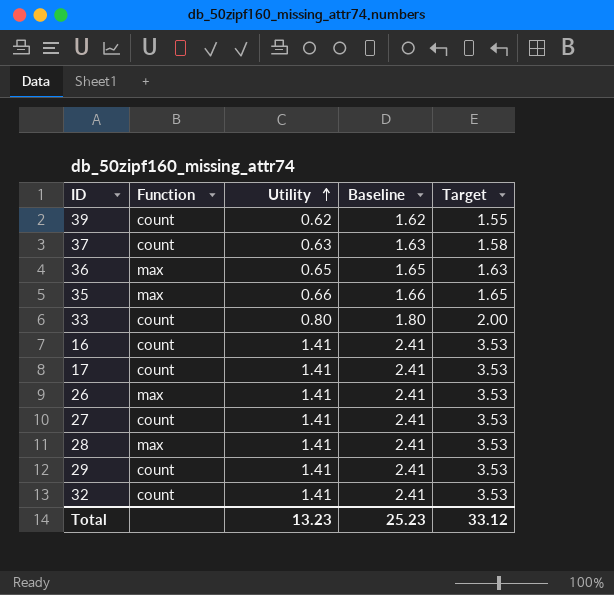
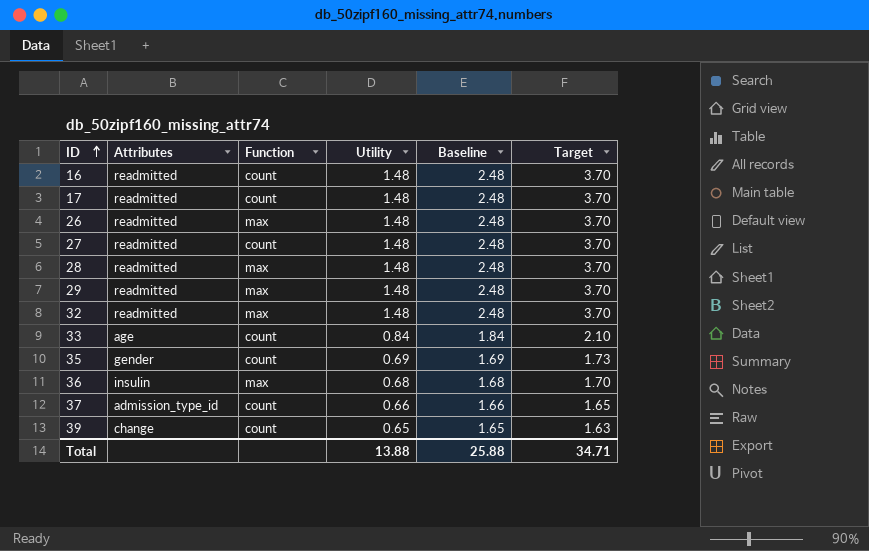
row order: Utility ascending -> ID ascending
column Attributes | position: none -> 2
16 | Utility: 1.41 -> 1.48
16 | Baseline: 2.41 -> 2.48
16 | Target: 3.53 -> 3.70
17 | Utility: 1.41 -> 1.48
17 | Baseline: 2.41 -> 2.48
17 | Target: 3.53 -> 3.70
26 | Utility: 1.41 -> 1.48
26 | Baseline: 2.41 -> 2.48
26 | Target: 3.53 -> 3.70
27 | Utility: 1.41 -> 1.48
27 | Baseline: 2.41 -> 2.48
27 | Target: 3.53 -> 3.70
28 | Utility: 1.41 -> 1.48
28 | Baseline: 2.41 -> 2.48
28 | Target: 3.53 -> 3.70
29 | Function: count -> max
29 | Utility: 1.41 -> 1.48
29 | Baseline: 2.41 -> 2.48
29 | Target: 3.53 -> 3.70
32 | Function: count -> max
32 | Utility: 1.41 -> 1.48
32 | Baseline: 2.41 -> 2.48
32 | Target: 3.53 -> 3.70
33 | Utility: 0.80 -> 0.84
33 | Baseline: 1.80 -> 1.84
33 | Target: 2.00 -> 2.10
35 | Function: max -> count
35 | Utility: 0.66 -> 0.69
35 | Baseline: 1.66 -> 1.69
35 | Target: 1.65 -> 1.73
36 | Utility: 0.65 -> 0.68
36 | Baseline: 1.65 -> 1.68
36 | Target: 1.63 -> 1.70
37 | Utility: 0.63 -> 0.66
37 | Baseline: 1.63 -> 1.66
37 | Target: 1.58 -> 1.65
39 | Utility: 0.62 -> 0.65
39 | Baseline: 1.62 -> 1.65
39 | Target: 1.55 -> 1.63
Total | Utility: 13.23 -> 13.88
Total | Baseline: 25.23 -> 25.88
Total | Target: 33.12 -> 34.71

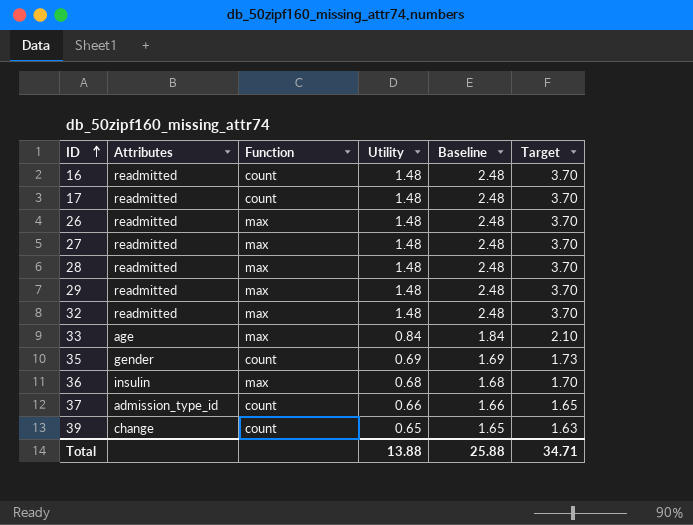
27 | Function: count -> max
33 | Function: count -> max

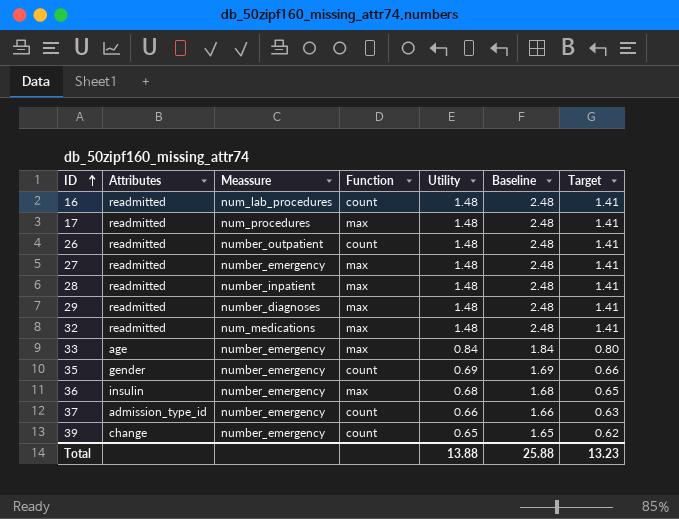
column Meassure | position: none -> 3
column Target | formula: [Utility] * 2.5 -> [Utility] * 0.95
17 | Function: count -> max
26 | Function: max -> count
Total | Target: 34.71 -> 13.23

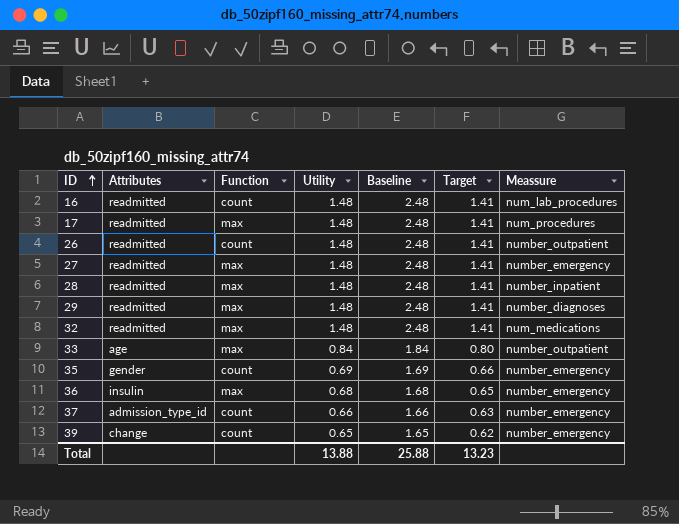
column Meassure | position: 3 -> 7
33 | Meassure: number_emergency -> number_outpatient

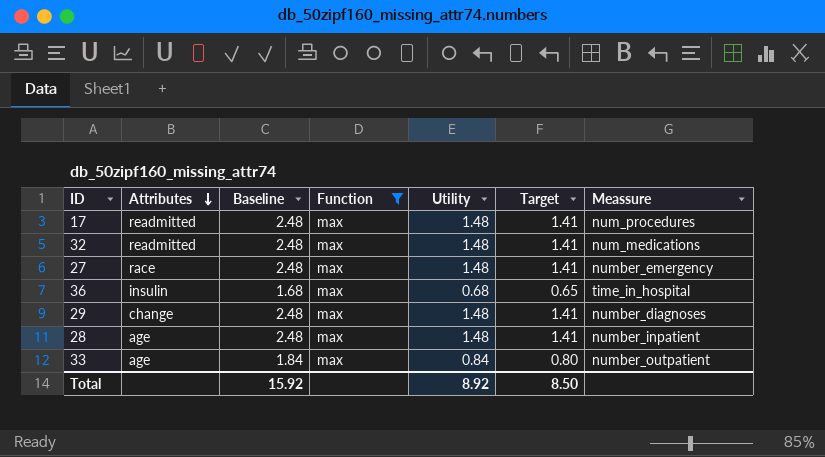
filter: none -> Function = max
row order: ID ascending -> Attributes descending
column Baseline | position: 5 -> 3
27 | Attributes: readmitted -> race
36 | Meassure: number_emergency -> time_in_hospital
29 | Attributes: readmitted -> change
28 | Attributes: readmitted -> age
Total | Baseline: 25.88 -> 15.92
Total | Utility: 13.88 -> 8.92
Total | Target: 13.23 -> 8.50

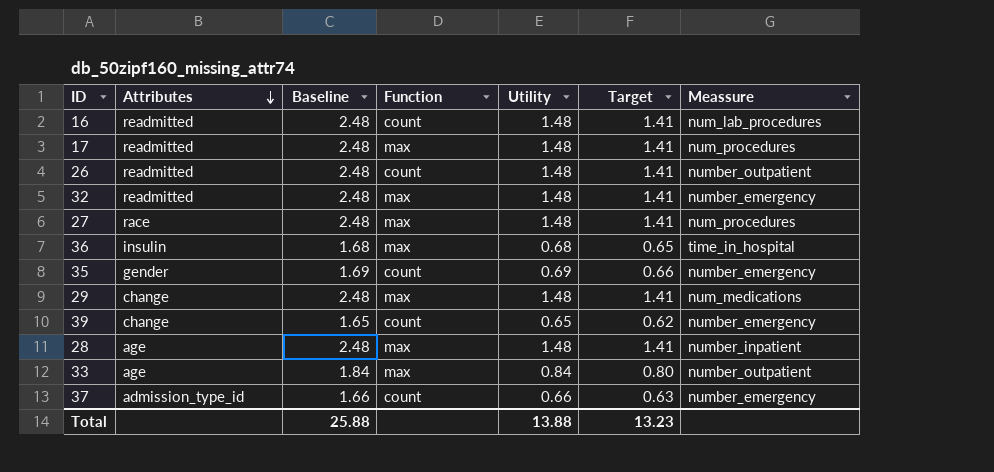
filter: Function = max -> none
32 | Meassure: num_medications -> number_emergency
27 | Meassure: number_emergency -> num_procedures
29 | Meassure: number_diagnoses -> num_medications
Total | Baseline: 15.92 -> 25.88
Total | Utility: 8.92 -> 13.88
Total | Target: 8.50 -> 13.23

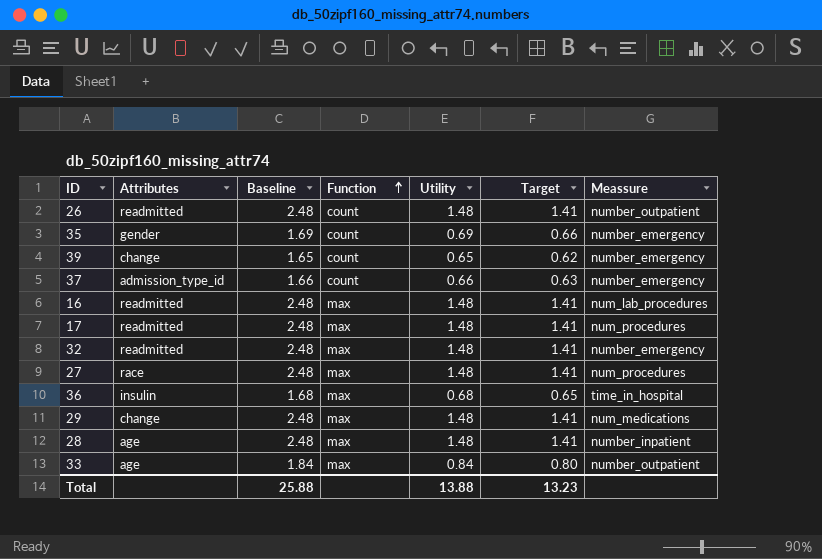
row order: Attributes descending -> Function ascending
16 | Function: count -> max

